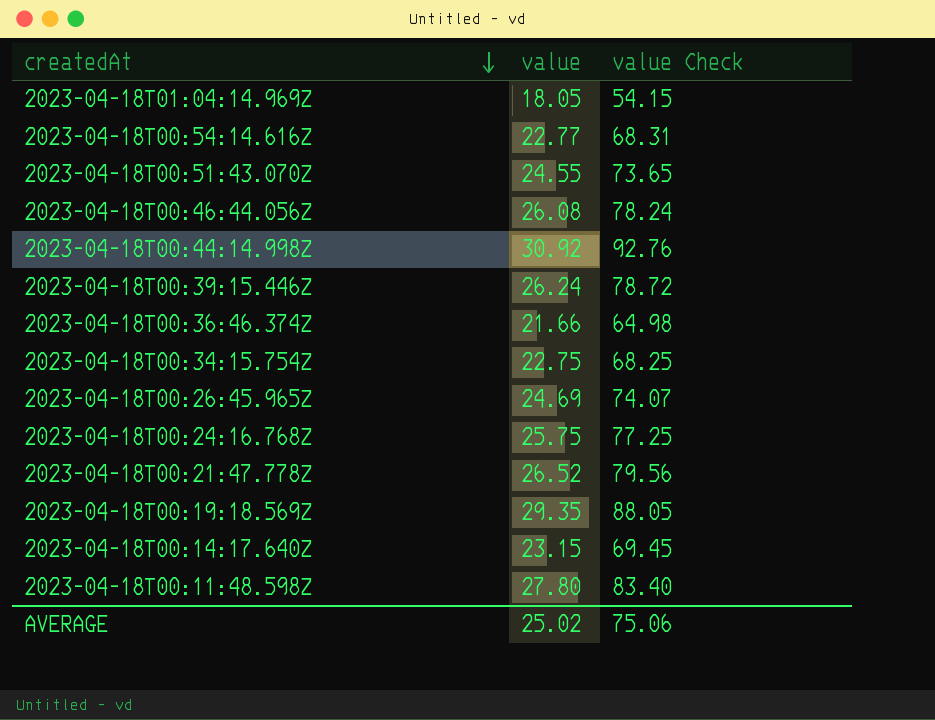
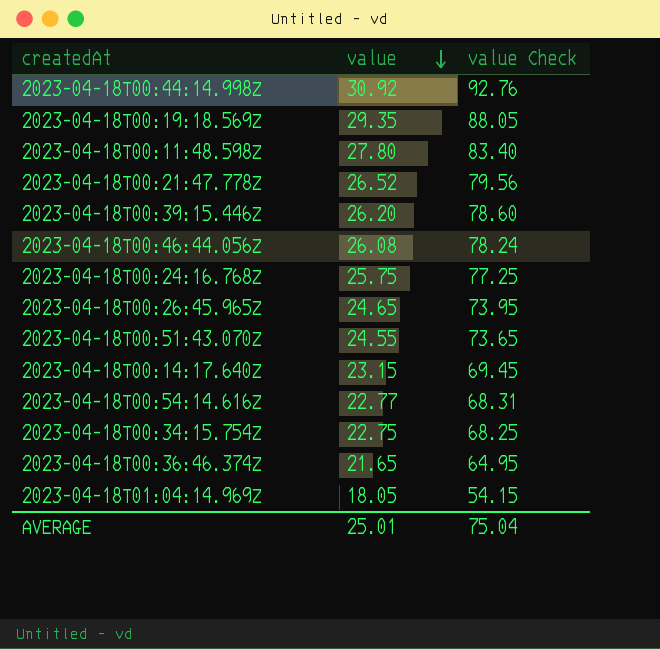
row order: createdAt descending -> value descending
2023-04-18T00:39:15.446Z | value: 26.24 -> 26.20
2023-04-18T00:39:15.446Z | value Check: 78.72 -> 78.60
2023-04-18T00:26:45.965Z | value: 24.69 -> 24.65
2023-04-18T00:26:45.965Z | value Check: 74.07 -> 73.95
2023-04-18T00:36:46.374Z | value: 21.66 -> 21.65
2023-04-18T00:36:46.374Z | value Check: 64.98 -> 64.95
AVERAGE | value: 25.02 -> 25.01
AVERAGE | value Check: 75.06 -> 75.04

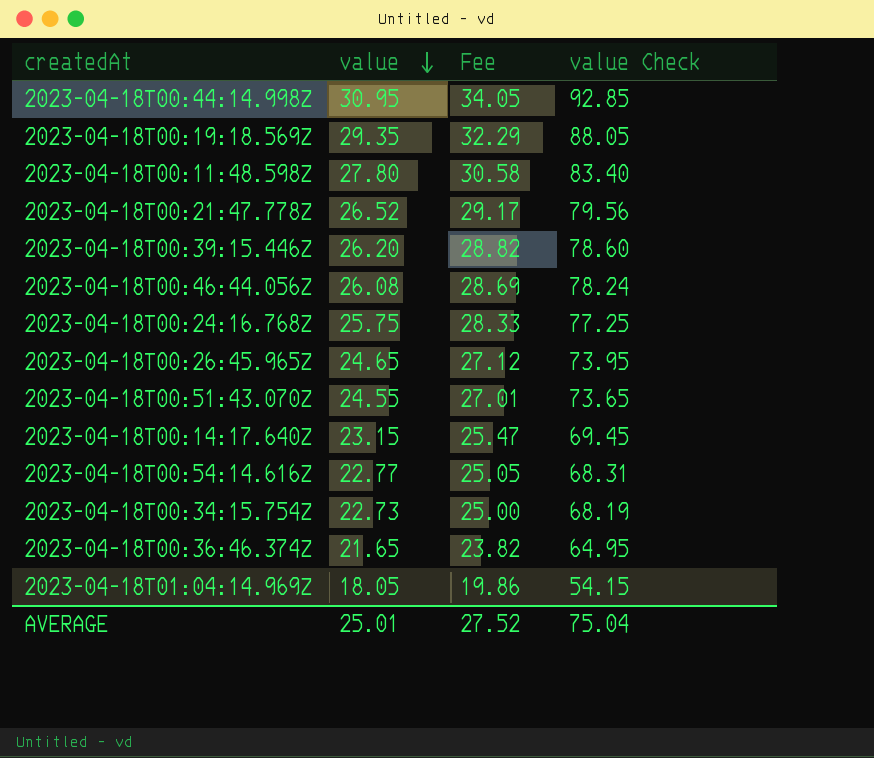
column Fee | formula: none -> [value] * 1.1
2023-04-18T00:44:14.998Z | value: 30.92 -> 30.95
2023-04-18T00:44:14.998Z | value Check: 92.76 -> 92.85
2023-04-18T00:34:15.754Z | value: 22.75 -> 22.73
2023-04-18T00:34:15.754Z | value Check: 68.25 -> 68.19

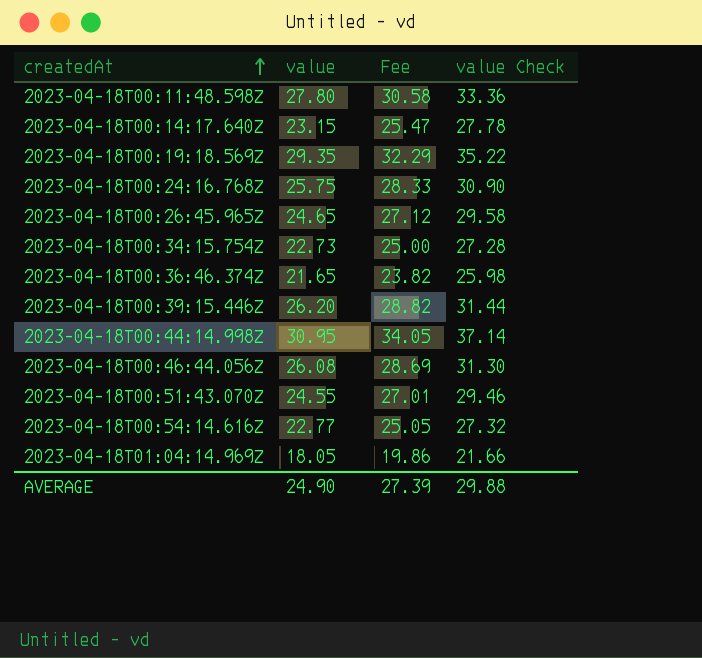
row order: value descending -> createdAt ascending
column value Check | formula: [value] * 3 -> [value] * 1.2
row 2023-04-18T00:21:47.778Z: 26.52 | 29.17 | 79.56 -> none
AVERAGE | value: 25.01 -> 24.90
AVERAGE | Fee: 27.52 -> 27.39
AVERAGE | value Check: 75.04 -> 29.88

